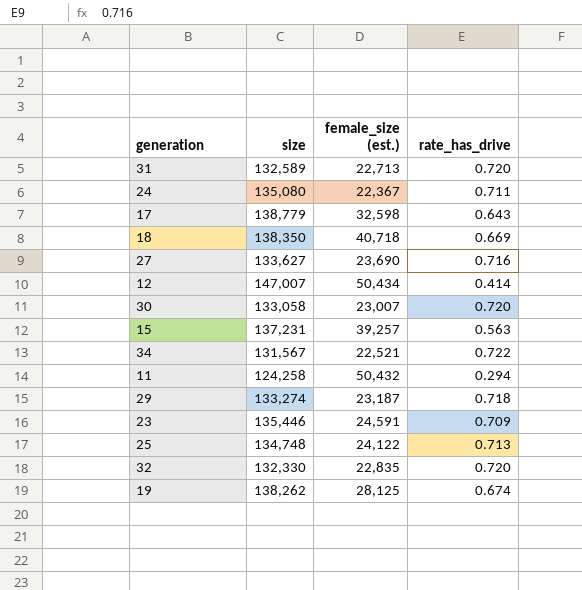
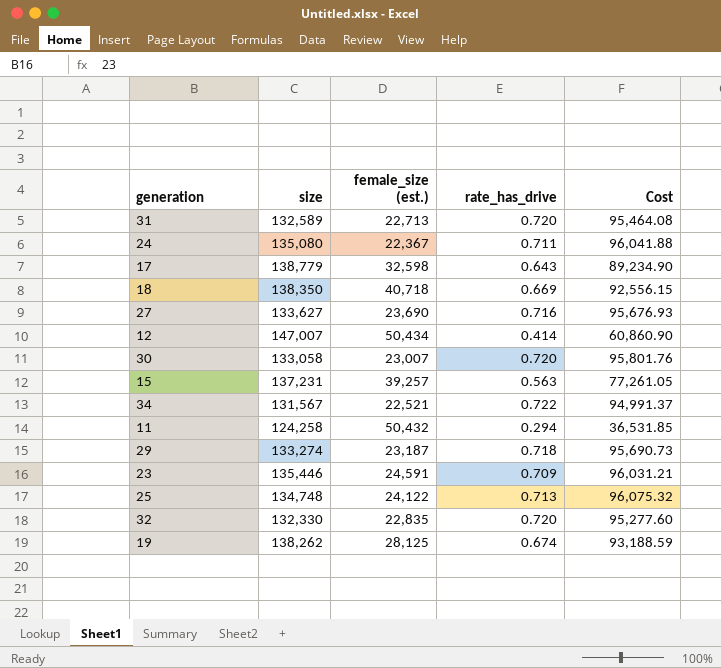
column Cost | formula: none -> [size] * [rate_has_drive]

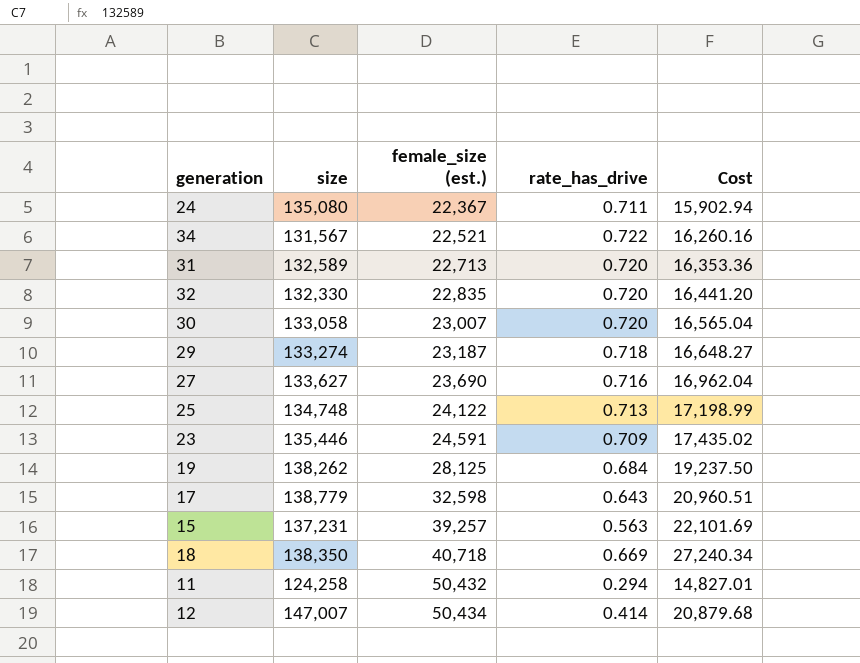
row order: none -> female_size (est.) ascending
column Cost | formula: [size] * [rate_has_drive] -> [female_size (est.)] * [rate_has_drive]
19 | rate_has_drive: 0.674 -> 0.684

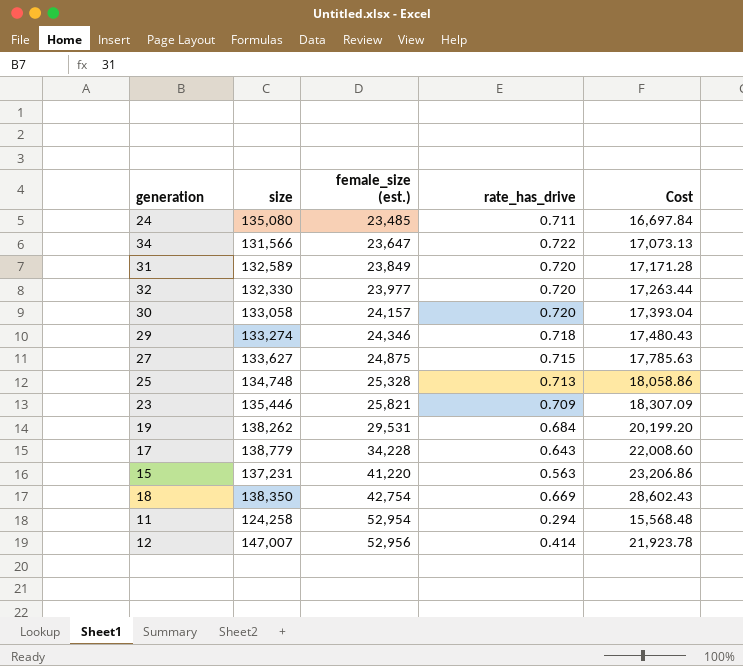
24 | female_size (est.): 22,367 -> 23,485
24 | Cost: 15,902.94 -> 16,697.84
34 | size: 131,567 -> 131,566
34 | female_size (est.): 22,521 -> 23,647
34 | Cost: 16,260.16 -> 17,073.13
31 | female_size (est.): 22,713 -> 23,849
31 | Cost: 16,353.36 -> 17,171.28
32 | female_size (est.): 22,835 -> 23,977
32 | Cost: 16,441.20 -> 17,263.44
30 | female_size (est.): 23,007 -> 24,157
30 | Cost: 16,565.04 -> 17,393.04
29 | female_size (est.): 23,187 -> 24,346
29 | Cost: 16,648.27 -> 17,480.43
27 | female_size (est.): 23,690 -> 24,875
27 | rate_has_drive: 0.716 -> 0.715
27 | Cost: 16,962.04 -> 17,785.63
25 | female_size (est.): 24,122 -> 25,328
25 | Cost: 17,198.99 -> 18,058.86
23 | female_size (est.): 24,591 -> 25,821
23 | Cost: 17,435.02 -> 18,307.09
19 | female_size (est.): 28,125 -> 29,531
19 | Cost: 19,237.50 -> 20,199.20
17 | female_size (est.): 32,598 -> 34,228
17 | Cost: 20,960.51 -> 22,008.60
15 | female_size (est.): 39,257 -> 41,220
15 | Cost: 22,101.69 -> 23,206.86
18 | female_size (est.): 40,718 -> 42,754
18 | Cost: 27,240.34 -> 28,602.43
11 | female_size (est.): 50,432 -> 52,954
11 | Cost: 14,827.01 -> 15,568.48
12 | female_size (est.): 50,434 -> 52,956
12 | Cost: 20,879.68 -> 21,923.78

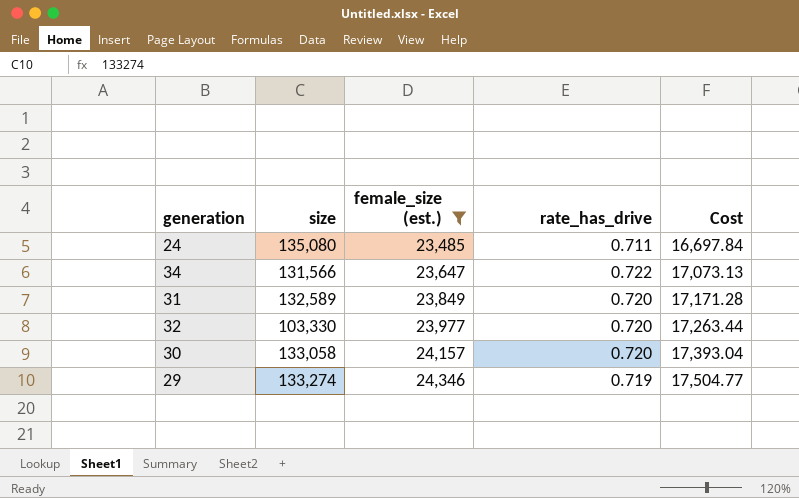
filter: none -> female_size (est.) <= 24,346
32 | size: 132,330 -> 103,330
29 | rate_has_drive: 0.718 -> 0.719
29 | Cost: 17,480.43 -> 17,504.77

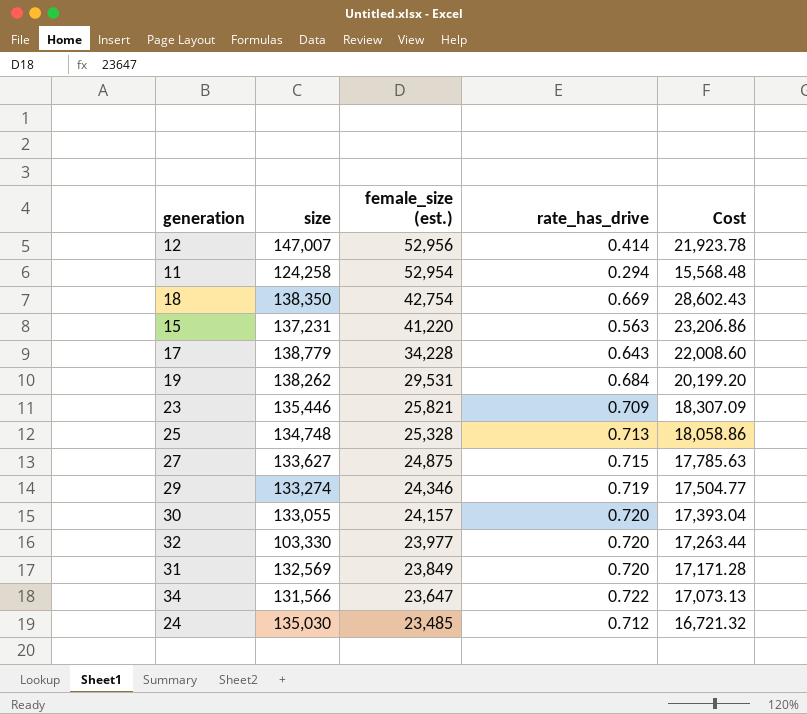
filter: female_size (est.) <= 24,346 -> none
row order: female_size (est.) ascending -> female_size (est.) descending
30 | size: 133,058 -> 133,055
31 | size: 132,589 -> 132,569
24 | size: 135,080 -> 135,030
24 | rate_has_drive: 0.711 -> 0.712
24 | Cost: 16,697.84 -> 16,721.32

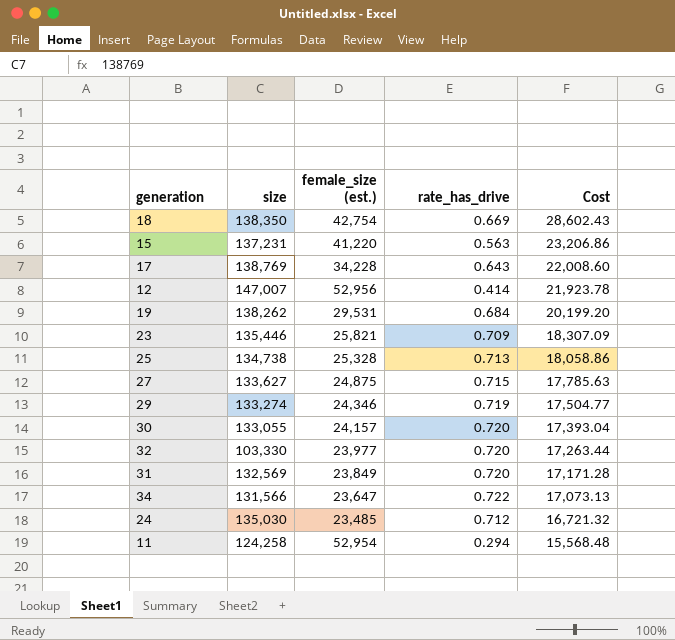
row order: female_size (est.) descending -> Cost descending
17 | size: 138,779 -> 138,769
25 | size: 134,748 -> 134,738

